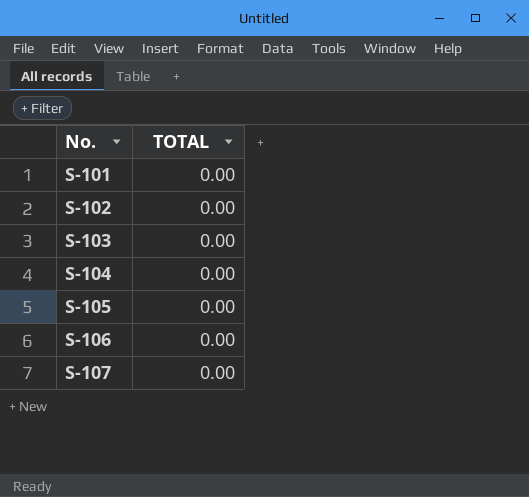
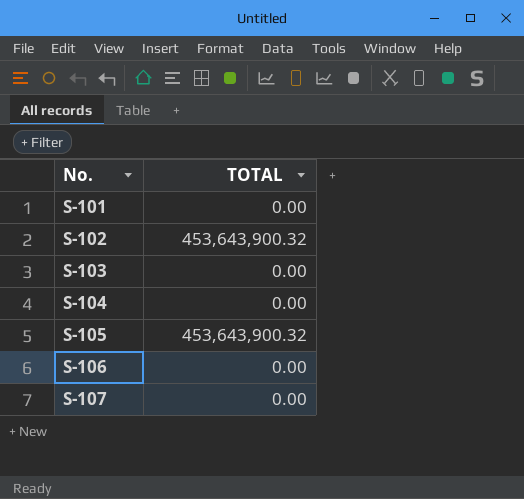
S-102 | TOTAL: 0.00 -> 453,643,900.32
S-105 | TOTAL: 0.00 -> 453,643,900.32

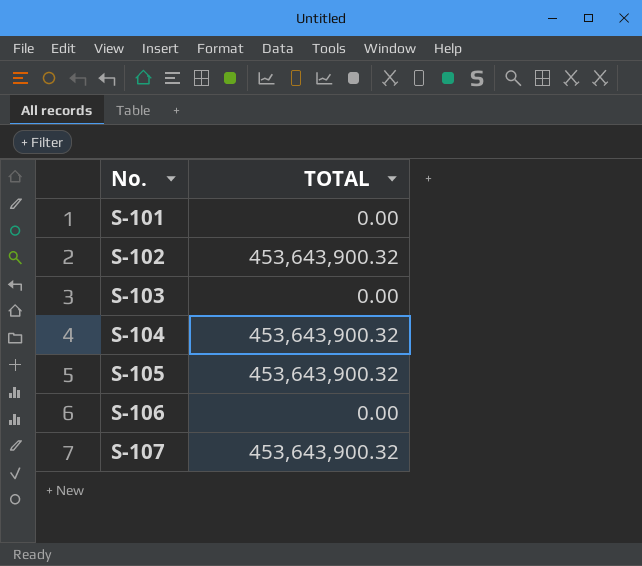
S-104 | TOTAL: 0.00 -> 453,643,900.32
S-107 | TOTAL: 0.00 -> 453,643,900.32

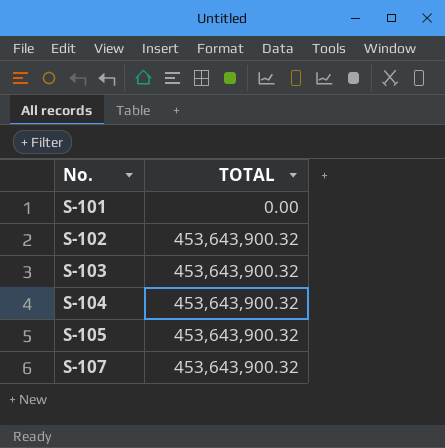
row S-106: 0.00 -> none
S-103 | TOTAL: 0.00 -> 453,643,900.32

